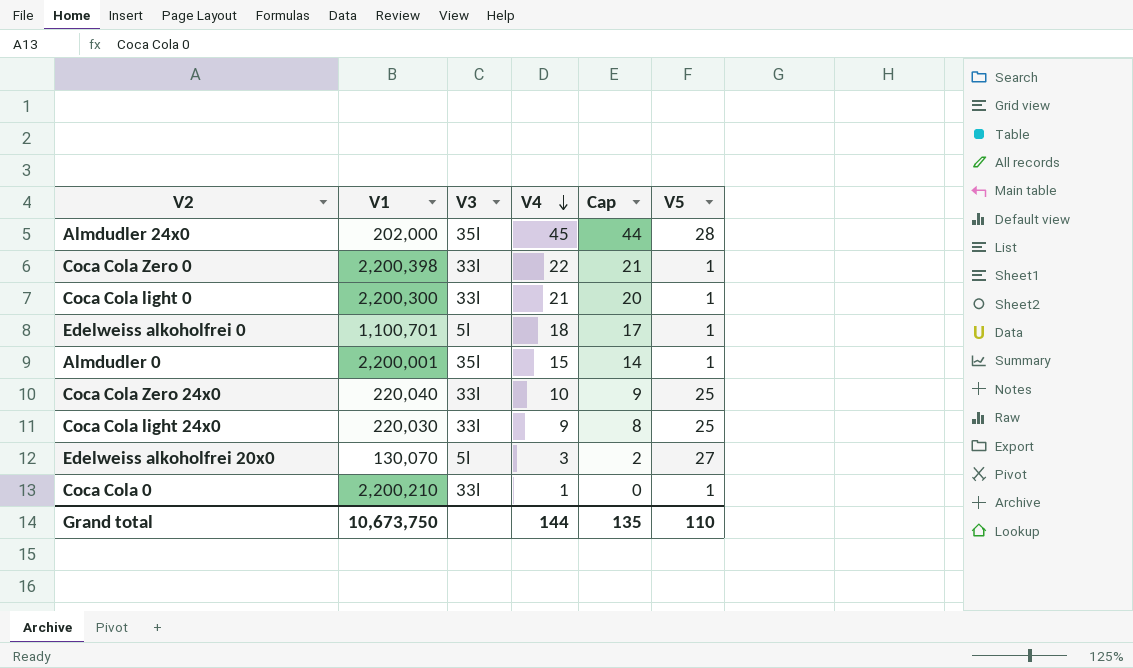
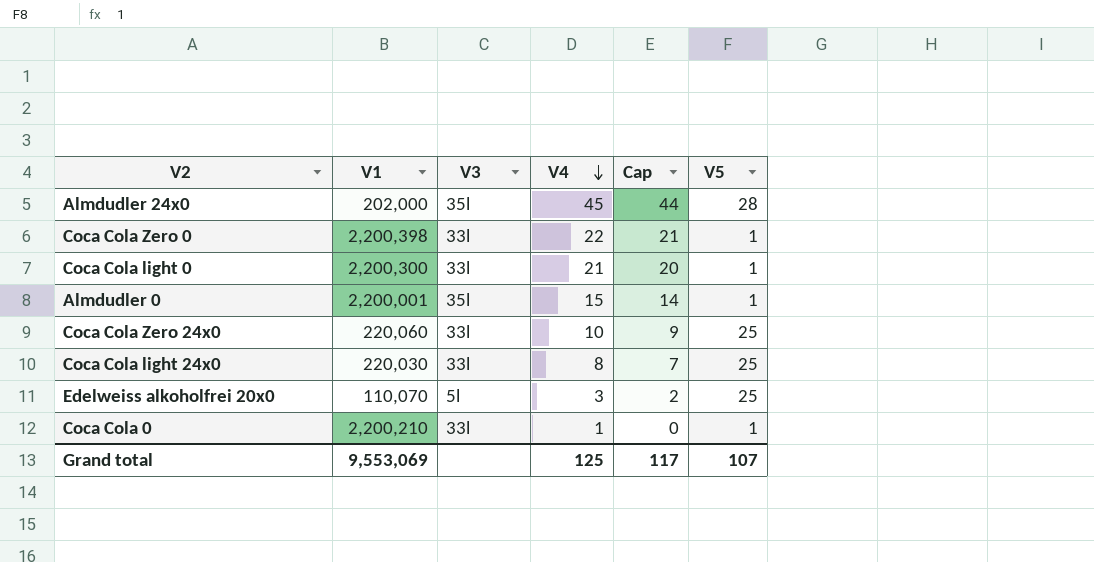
row Edelweiss alkoholfrei 0: 1,100,701 | 5l | 18 | 17 | 1 -> none
Coca Cola Zero 24x0 | V1: 220,040 -> 220,060
Coca Cola light 24x0 | V4: 9 -> 8
Coca Cola light 24x0 | Cap: 8 -> 7
Edelweiss alkoholfrei 20x0 | V1: 130,070 -> 110,070
Edelweiss alkoholfrei 20x0 | V5: 27 -> 25
Grand total | V1: 10,673,750 -> 9,553,069
Grand total | V4: 144 -> 125
Grand total | Cap: 135 -> 117
Grand total | V5: 110 -> 107

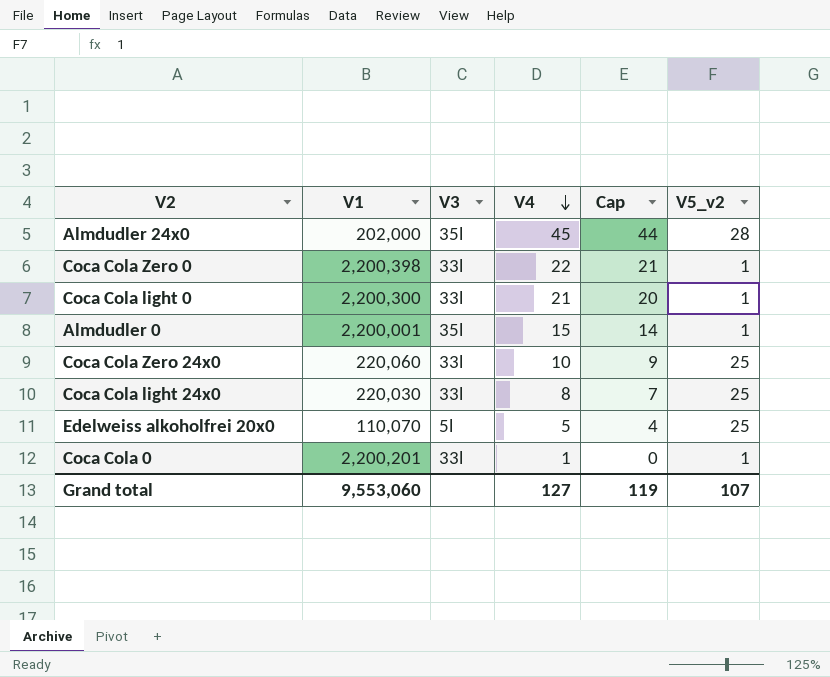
column name: V5 -> V5_v2
Edelweiss alkoholfrei 20x0 | V4: 3 -> 5
Edelweiss alkoholfrei 20x0 | Cap: 2 -> 4
Coca Cola 0 | V1: 2,200,210 -> 2,200,201
Grand total | V1: 9,553,069 -> 9,553,060
Grand total | V4: 125 -> 127
Grand total | Cap: 117 -> 119

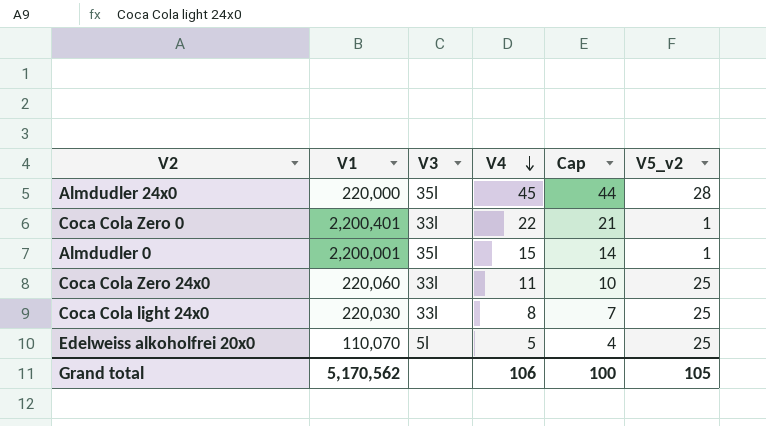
row Coca Cola light 0: 2,200,300 | 33l | 21 | 20 | 1 -> none
row Coca Cola 0: 2,200,201 | 33l | 1 | 0 | 1 -> none
Almdudler 24x0 | V1: 202,000 -> 220,000
Coca Cola Zero 0 | V1: 2,200,398 -> 2,200,401
Coca Cola Zero 24x0 | V4: 10 -> 11
Coca Cola Zero 24x0 | Cap: 9 -> 10
Grand total | V1: 9,553,060 -> 5,170,562
Grand total | V4: 127 -> 106
Grand total | Cap: 119 -> 100
Grand total | V5_v2: 107 -> 105

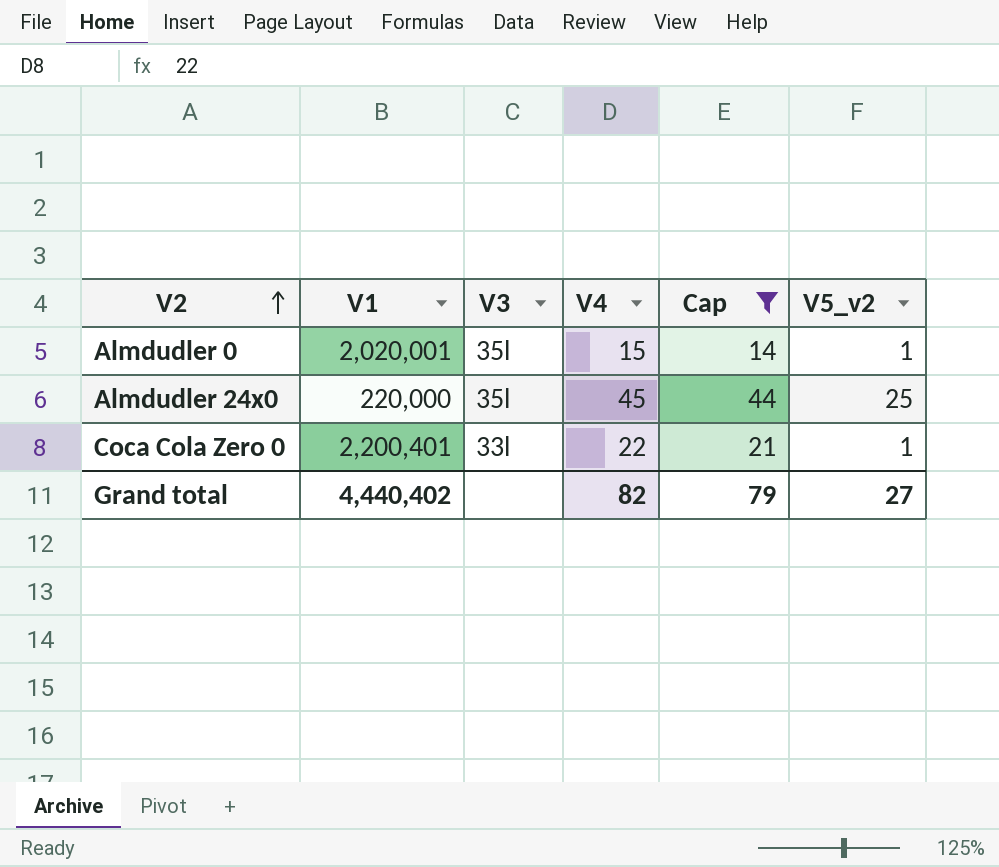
filter: none -> Cap >= 14
row order: V4 descending -> V2 ascending
Almdudler 0 | V1: 2,200,001 -> 2,020,001
Almdudler 24x0 | V5_v2: 28 -> 25
Grand total | V1: 5,170,562 -> 4,440,402
Grand total | V4: 106 -> 82
Grand total | Cap: 100 -> 79
Grand total | V5_v2: 105 -> 27

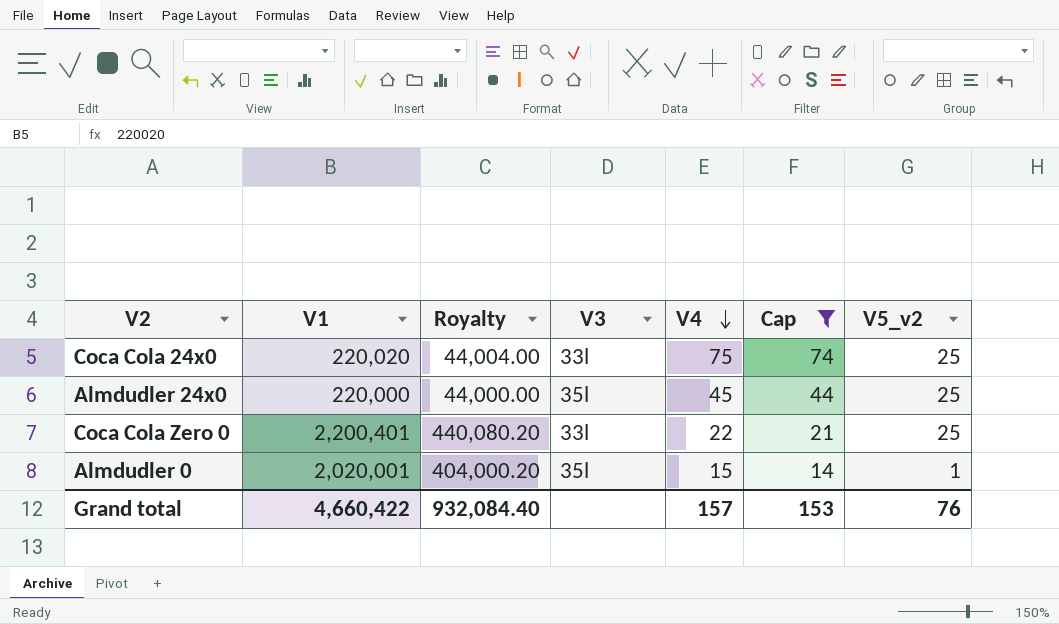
row order: V2 ascending -> V4 descending
column Royalty | formula: none -> [V1] * 0.2
row Coca Cola 24x0: none -> 220,020 | 44,004.00 | 33l | 75 | 74 | 25
Coca Cola Zero 0 | V5_v2: 1 -> 25
Grand total | V1: 4,440,402 -> 4,660,422
Grand total | V4: 82 -> 157
Grand total | Cap: 79 -> 153
Grand total | V5_v2: 27 -> 76

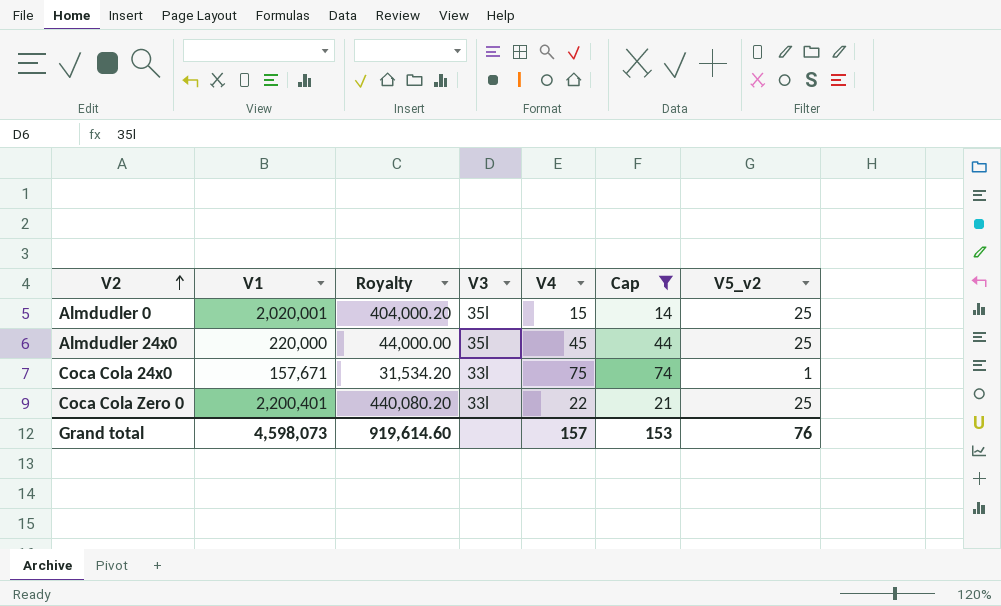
row order: V4 descending -> V2 ascending
Almdudler 0 | V5_v2: 1 -> 25
Coca Cola 24x0 | V1: 220,020 -> 157,671
Coca Cola 24x0 | Royalty: 44,004.00 -> 31,534.20
Coca Cola 24x0 | V5_v2: 25 -> 1
Grand total | V1: 4,660,422 -> 4,598,073
Grand total | Royalty: 932,084.40 -> 919,614.60

